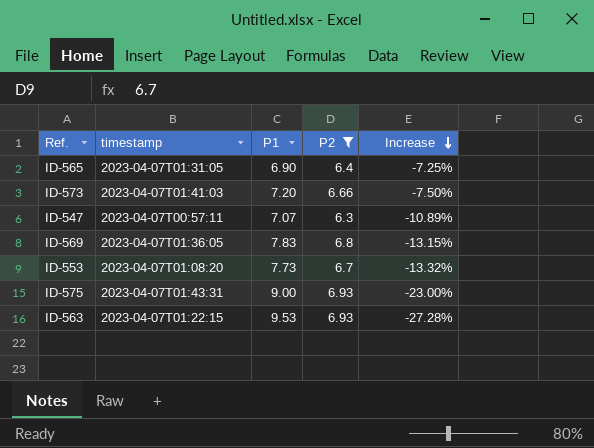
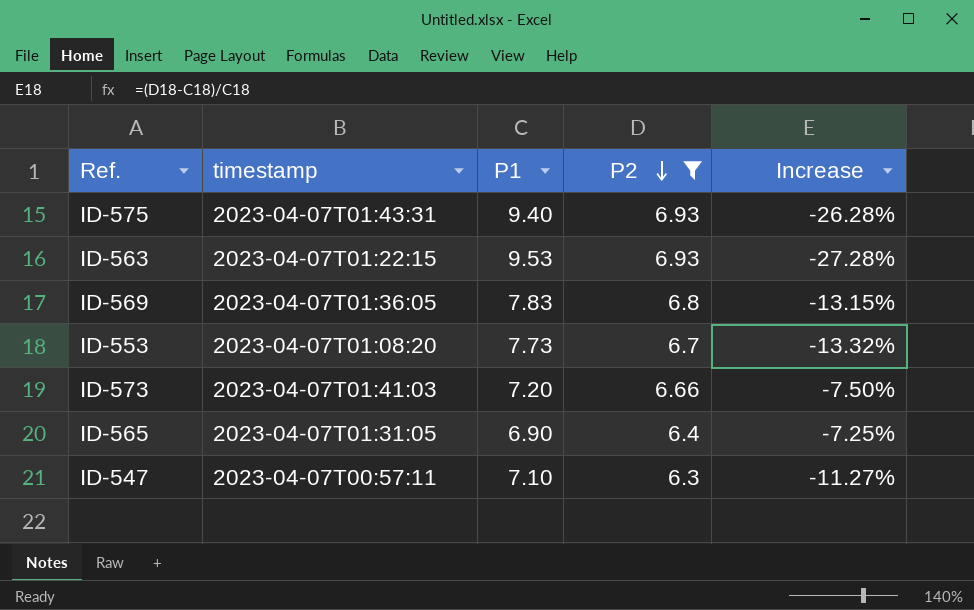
row order: Increase descending -> P2 descending
ID-575 | P1: 9.00 -> 9.40
ID-575 | Increase: -23.00% -> -26.28%
ID-547 | P1: 7.07 -> 7.10
ID-547 | Increase: -10.89% -> -11.27%

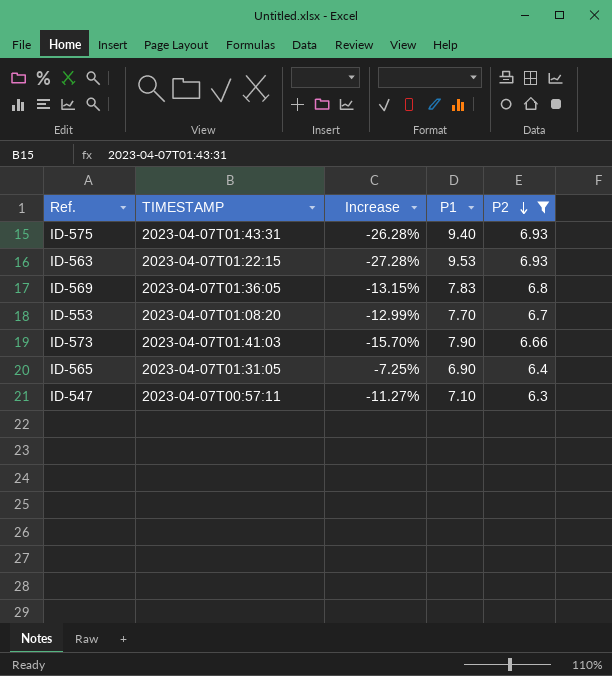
column name: timestamp -> TIMESTAMP
column Increase | position: 5 -> 3
ID-553 | Increase: -13.32% -> -12.99%
ID-553 | P1: 7.73 -> 7.70
ID-573 | Increase: -7.50% -> -15.70%
ID-573 | P1: 7.20 -> 7.90

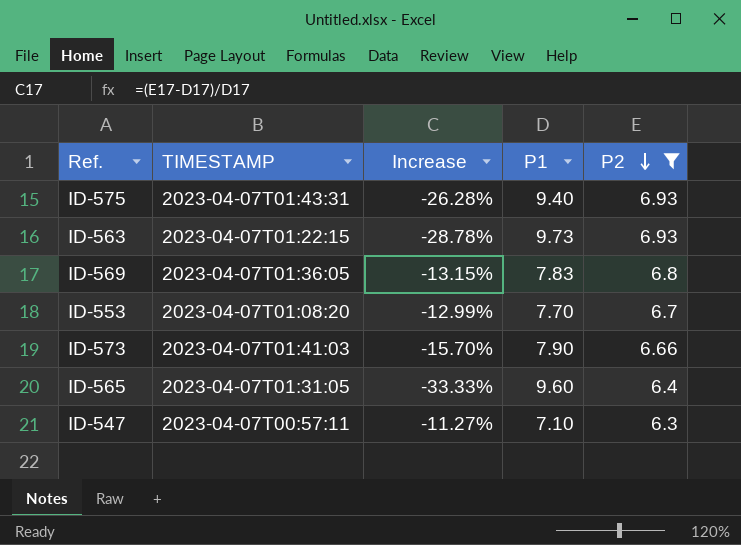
ID-563 | Increase: -27.28% -> -28.78%
ID-563 | P1: 9.53 -> 9.73
ID-565 | Increase: -7.25% -> -33.33%
ID-565 | P1: 6.90 -> 9.60

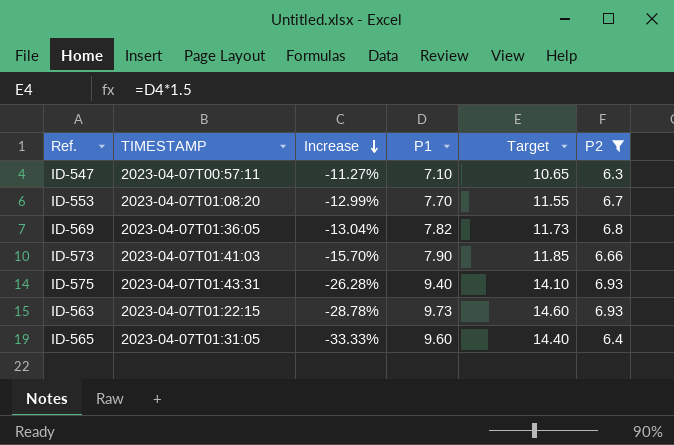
row order: P2 descending -> Increase descending
column Target | formula: none -> [P1] * 1.5
ID-569 | Increase: -13.15% -> -13.04%
ID-569 | P1: 7.83 -> 7.82

